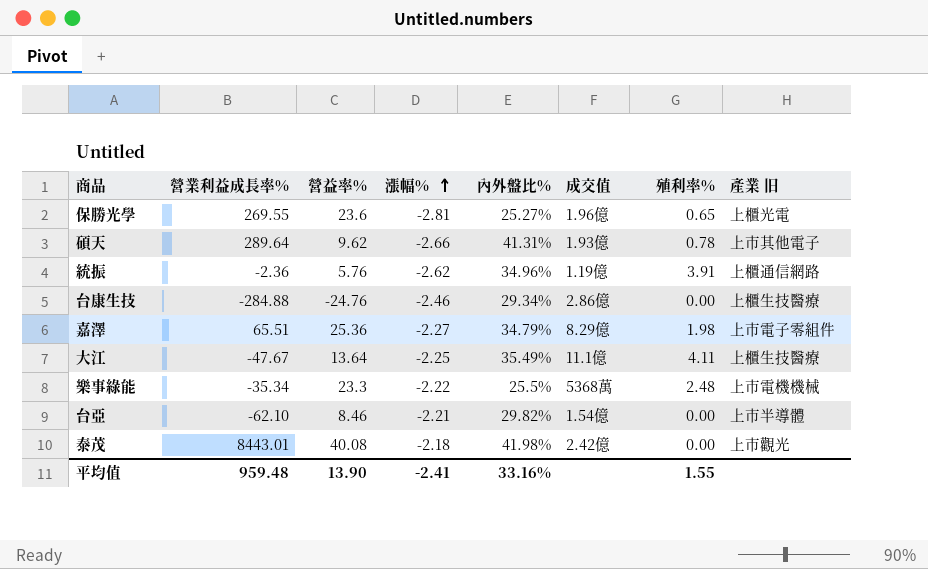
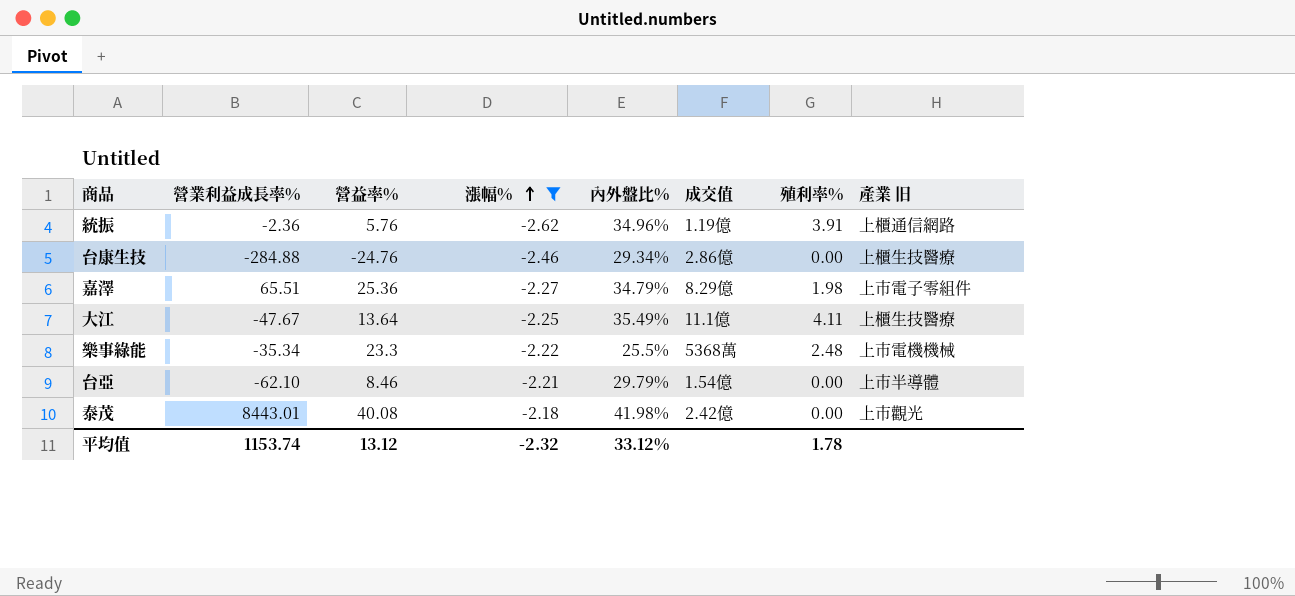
filter: none -> 漲幅% >= -2.62
台亞 | 內外盤比%: 29.82% -> 29.79%
平均值 | 營業利益成長率%: 959.48 -> 1153.74
平均值 | 營益率%: 13.90 -> 13.12
平均值 | 漲幅%: -2.41 -> -2.32
平均值 | 內外盤比%: 33.16% -> 33.12%
平均值 | 殖利率%: 1.55 -> 1.78

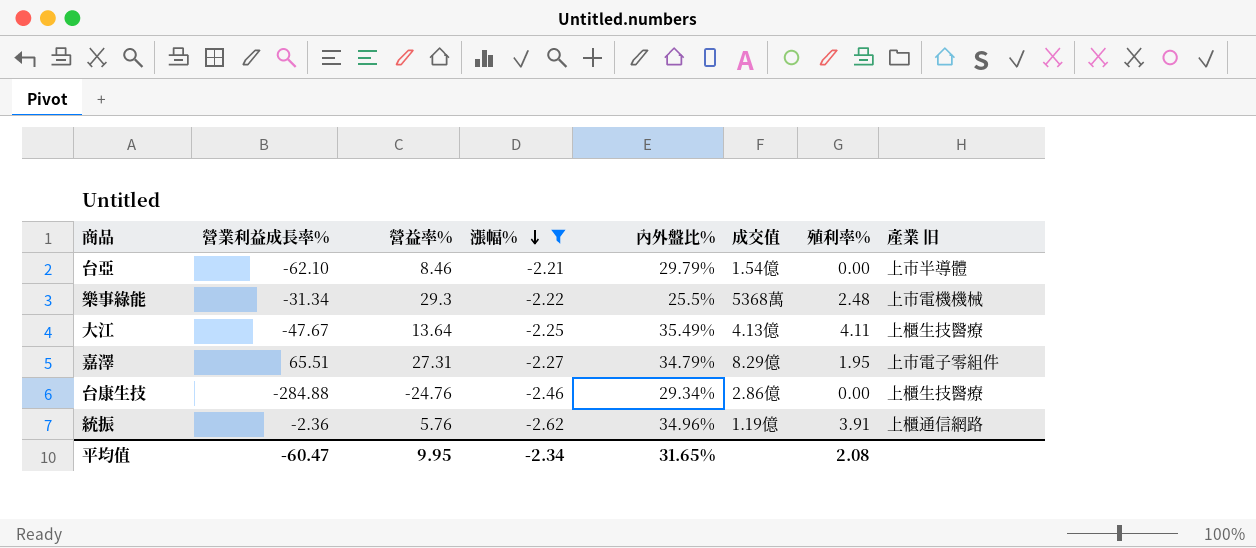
row order: 漲幅% ascending -> 漲幅% descending
row 泰茂: 8443.01 | 40.08 | -2.18 | 41.98% | 2.42億 | 0.00 | 上市觀光 -> none
樂事綠能 | 營業利益成長率%: -35.34 -> -31.34
樂事綠能 | 營益率%: 23.3 -> 29.3
大江 | 成交值: 11.1億 -> 4.13億
嘉澤 | 營益率%: 25.36 -> 27.31
嘉澤 | 殖利率%: 1.98 -> 1.95
平均值 | 營業利益成長率%: 1153.74 -> -60.47
平均值 | 營益率%: 13.12 -> 9.95
平均值 | 漲幅%: -2.32 -> -2.34
平均值 | 內外盤比%: 33.12% -> 31.65%
平均值 | 殖利率%: 1.78 -> 2.08

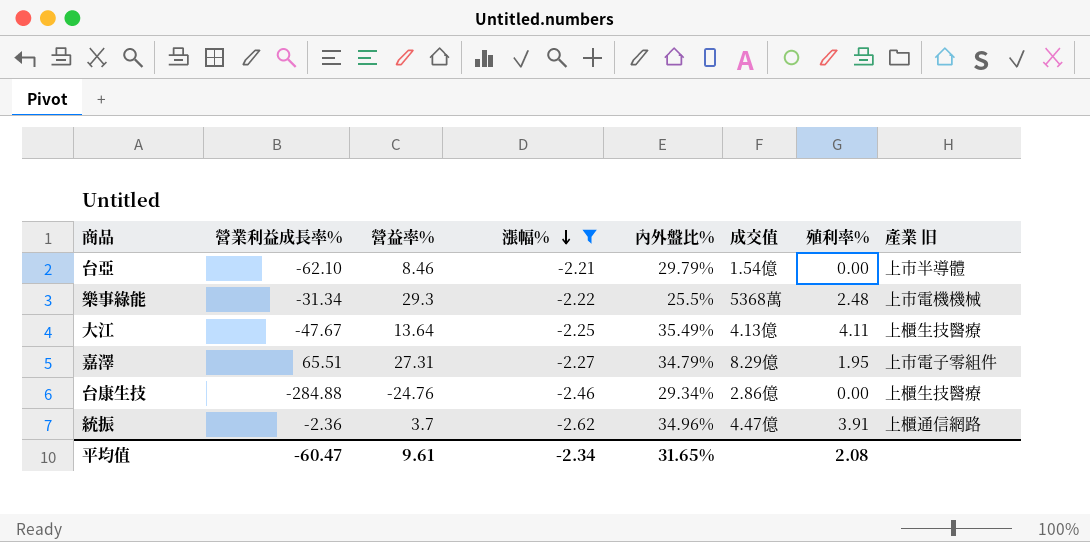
統振 | 營益率%: 5.76 -> 3.7
統振 | 成交值: 1.19億 -> 4.47億
平均值 | 營益率%: 9.95 -> 9.61

